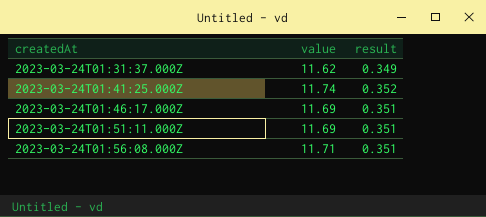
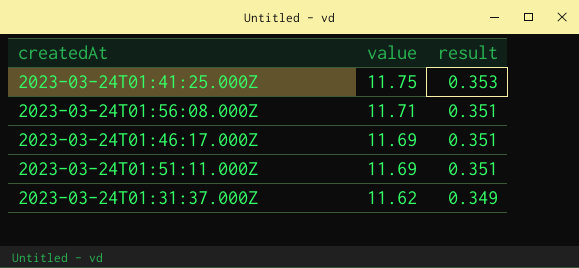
row order: createdAt ascending -> value descending
2023-03-24T01:41:25.000Z | value: 11.74 -> 11.75
2023-03-24T01:41:25.000Z | result: 0.352 -> 0.353

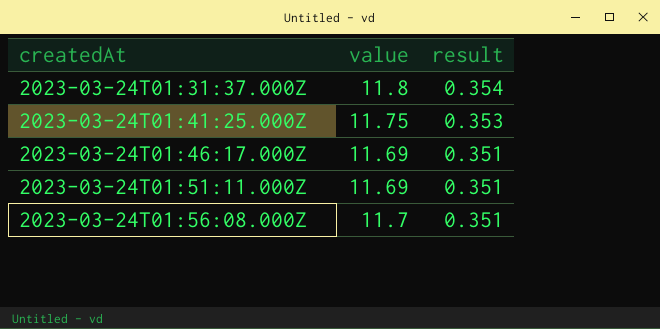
row order: value descending -> createdAt ascending
2023-03-24T01:31:37.000Z | value: 11.62 -> 11.8
2023-03-24T01:31:37.000Z | result: 0.349 -> 0.354
2023-03-24T01:56:08.000Z | value: 11.71 -> 11.7

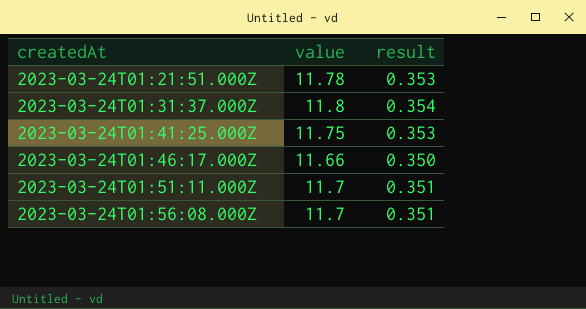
row 2023-03-24T01:21:51.000Z: none -> 11.78 | 0.353
2023-03-24T01:46:17.000Z | value: 11.69 -> 11.66
2023-03-24T01:46:17.000Z | result: 0.351 -> 0.350
2023-03-24T01:51:11.000Z | value: 11.69 -> 11.7

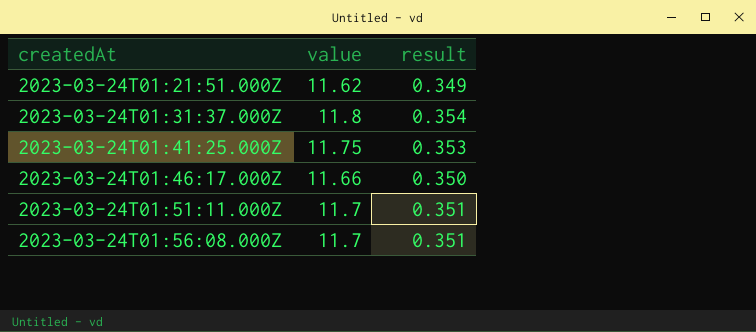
2023-03-24T01:21:51.000Z | value: 11.78 -> 11.62
2023-03-24T01:21:51.000Z | result: 0.353 -> 0.349

